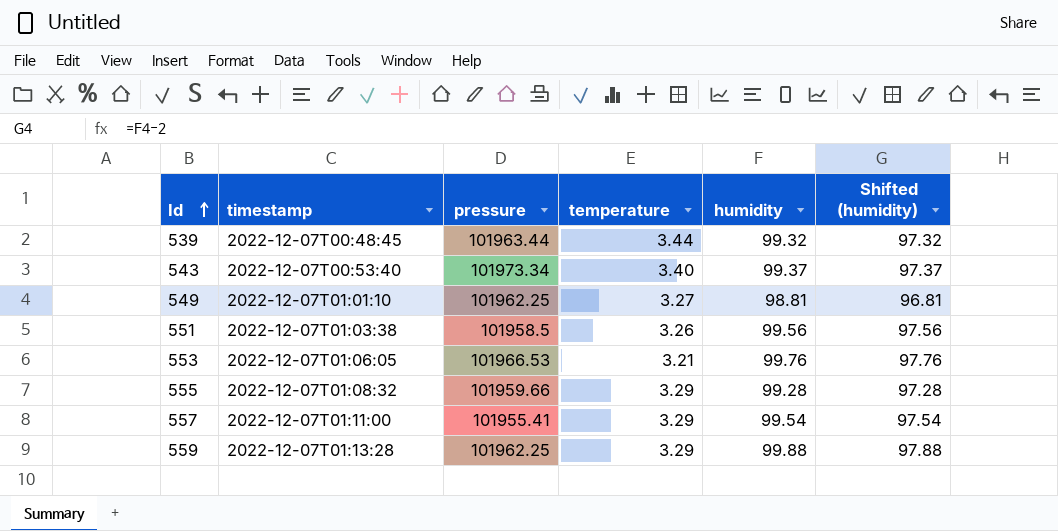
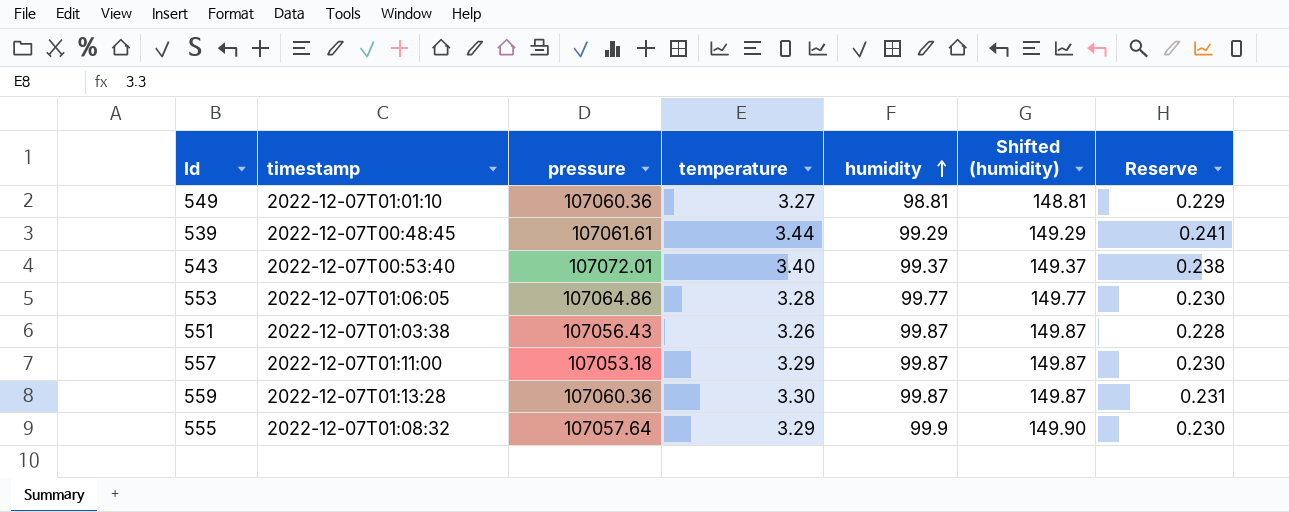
row order: Id ascending -> humidity ascending
column Shifted (humidity) | formula: [humidity] - 2 -> [humidity] + 50
column Reserve | formula: none -> [temperature] * 0.07
549 | pressure: 101962.25 -> 107060.36
539 | pressure: 101963.44 -> 107061.61
539 | humidity: 99.32 -> 99.29
543 | pressure: 101973.34 -> 107072.01
553 | pressure: 101966.53 -> 107064.86
553 | temperature: 3.21 -> 3.28
553 | humidity: 99.76 -> 99.77
551 | pressure: 101958.5 -> 107056.43
551 | humidity: 99.56 -> 99.87
557 | pressure: 101955.41 -> 107053.18
557 | humidity: 99.54 -> 99.87
559 | pressure: 101962.25 -> 107060.36
559 | temperature: 3.29 -> 3.30
559 | humidity: 99.88 -> 99.87
555 | pressure: 101959.66 -> 107057.64
555 | humidity: 99.28 -> 99.9

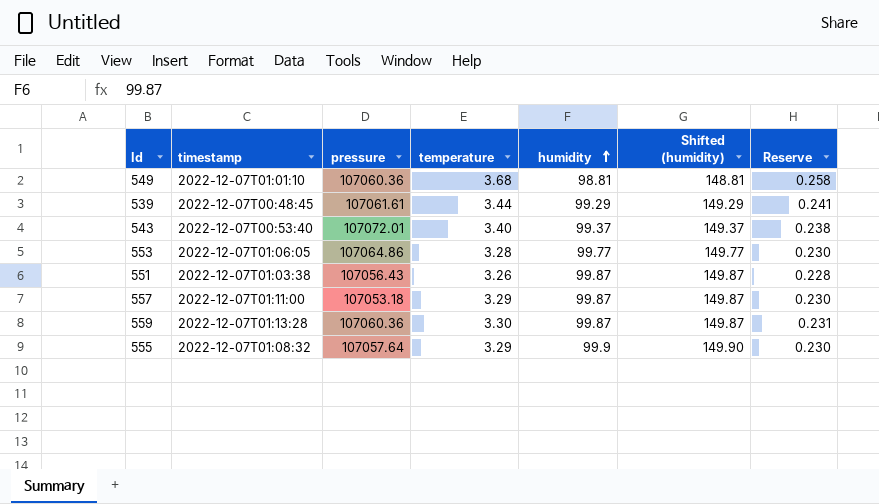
549 | temperature: 3.27 -> 3.68
549 | Reserve: 0.229 -> 0.258

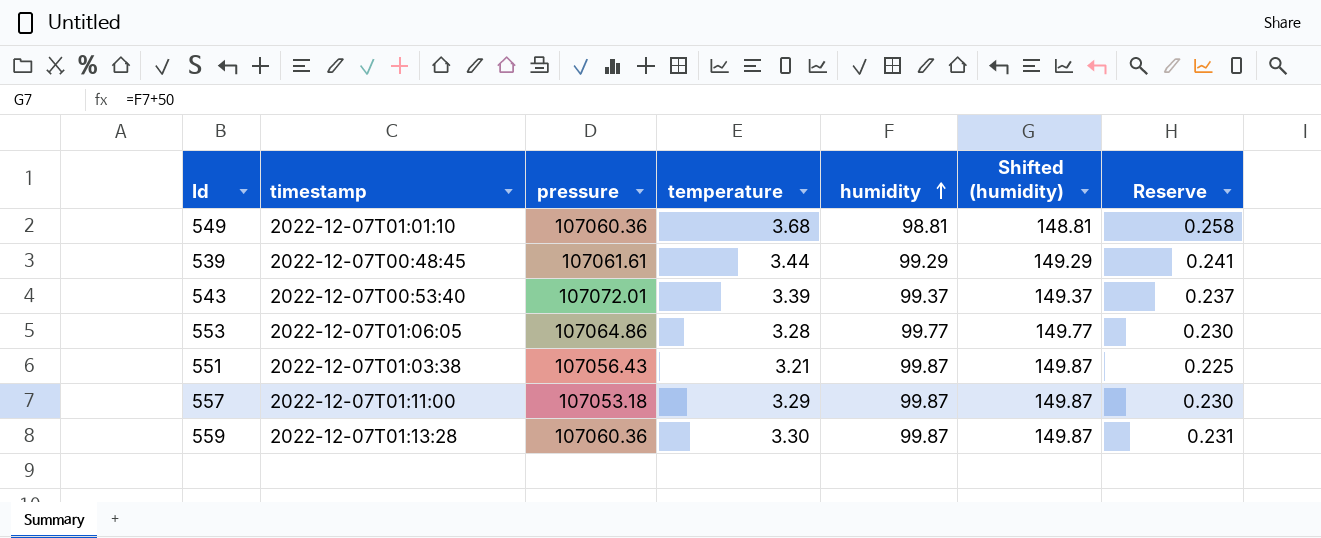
row 555: 2022-12-07T01:08:32 | 107057.64 | 3.29 | 99.9 | 149.90 | 0.230 -> none
543 | temperature: 3.40 -> 3.39
543 | Reserve: 0.238 -> 0.237
551 | temperature: 3.26 -> 3.21
551 | Reserve: 0.228 -> 0.225

